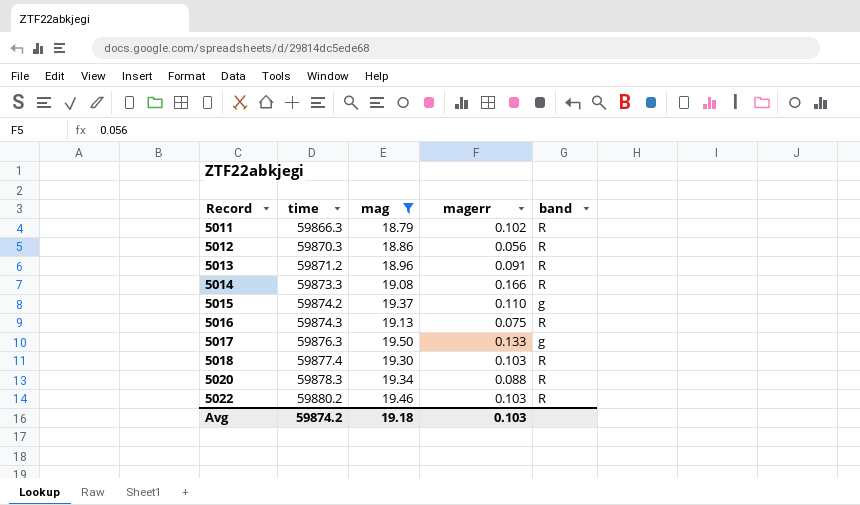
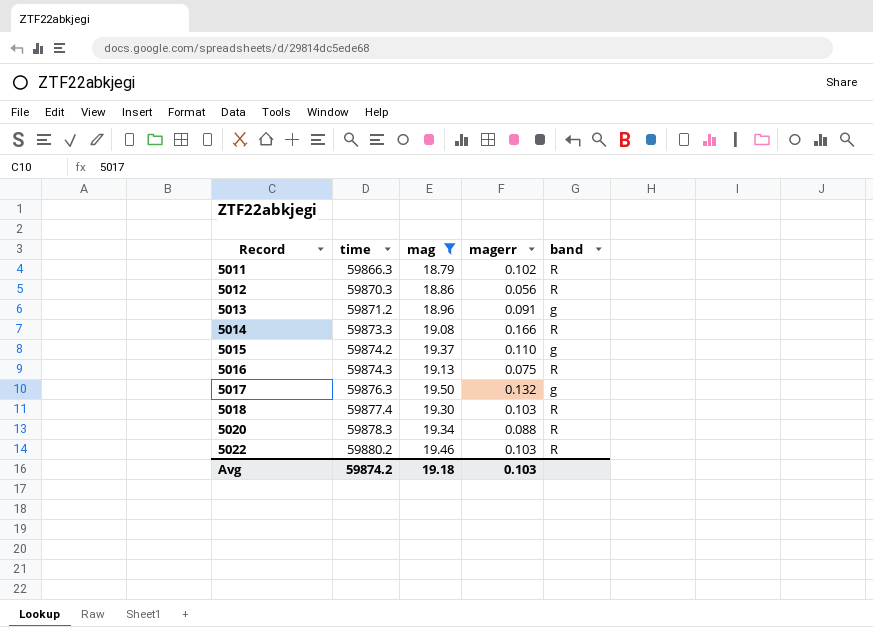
5013 | band: R -> g
5017 | magerr: 0.133 -> 0.132

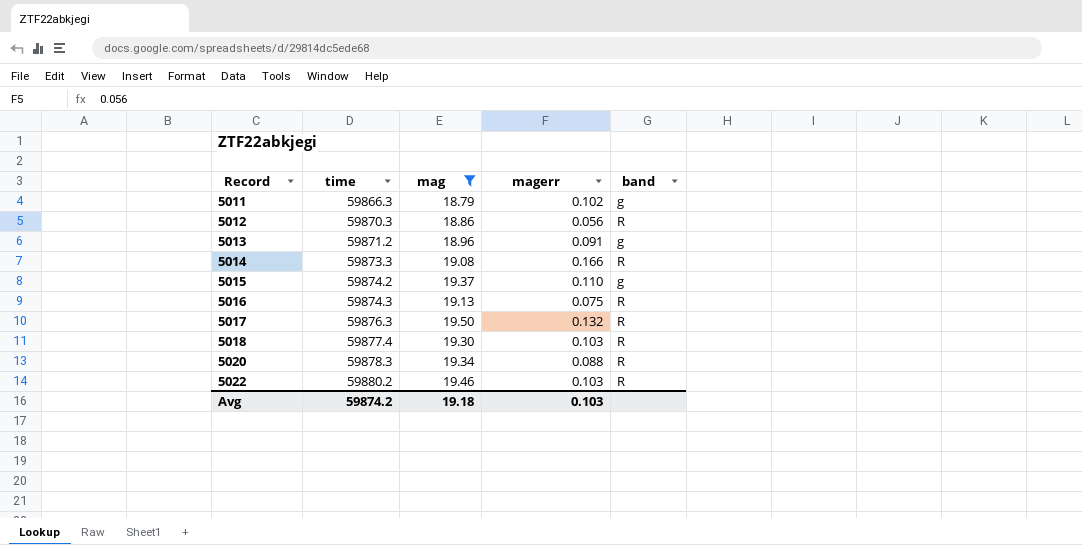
5011 | band: R -> g
5017 | band: g -> R

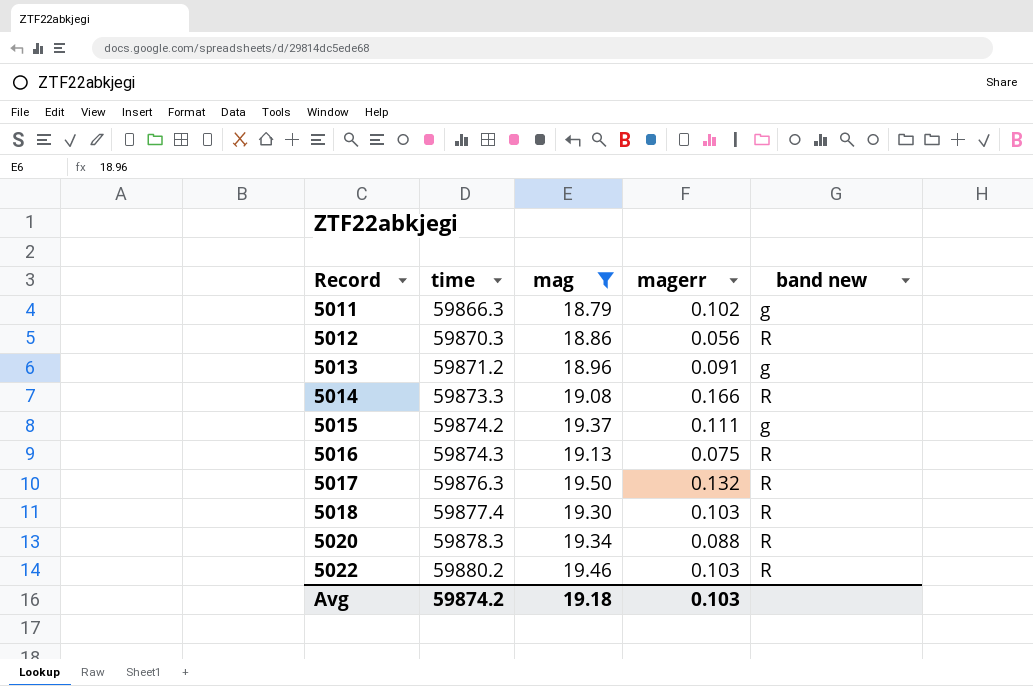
column name: band -> band new
5015 | magerr: 0.110 -> 0.111

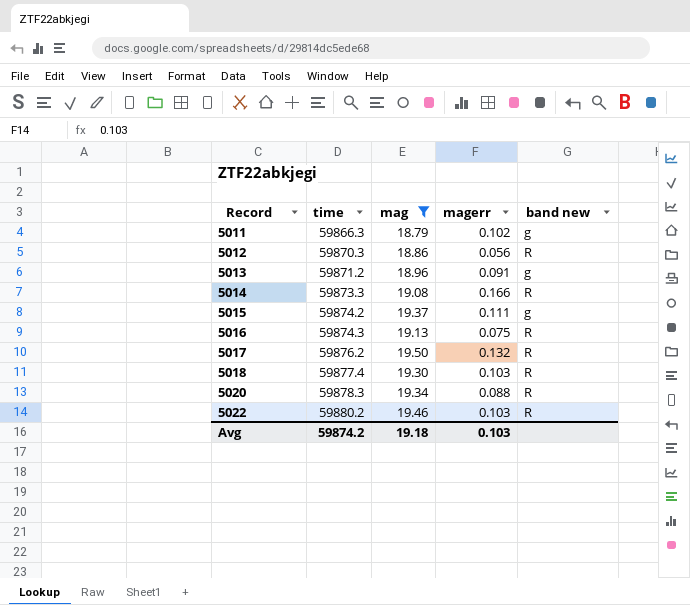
5017 | time: 59876.3 -> 59876.2

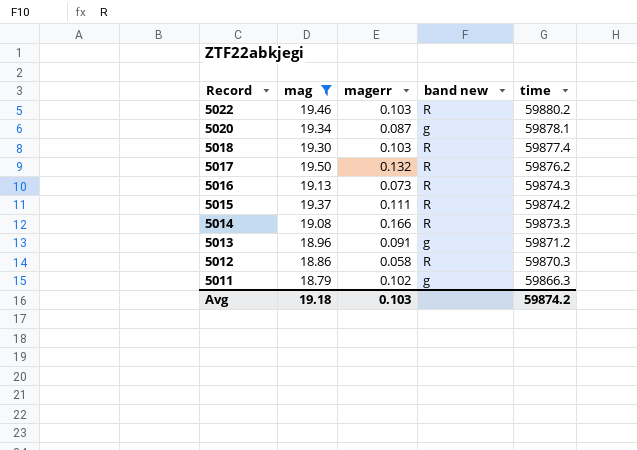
row order: Record ascending -> Record descending
column time | position: 2 -> 5
5020 | magerr: 0.088 -> 0.087
5020 | band new: R -> g
5020 | time: 59878.3 -> 59878.1
5016 | magerr: 0.075 -> 0.073
5015 | band new: g -> R
5012 | magerr: 0.056 -> 0.058

